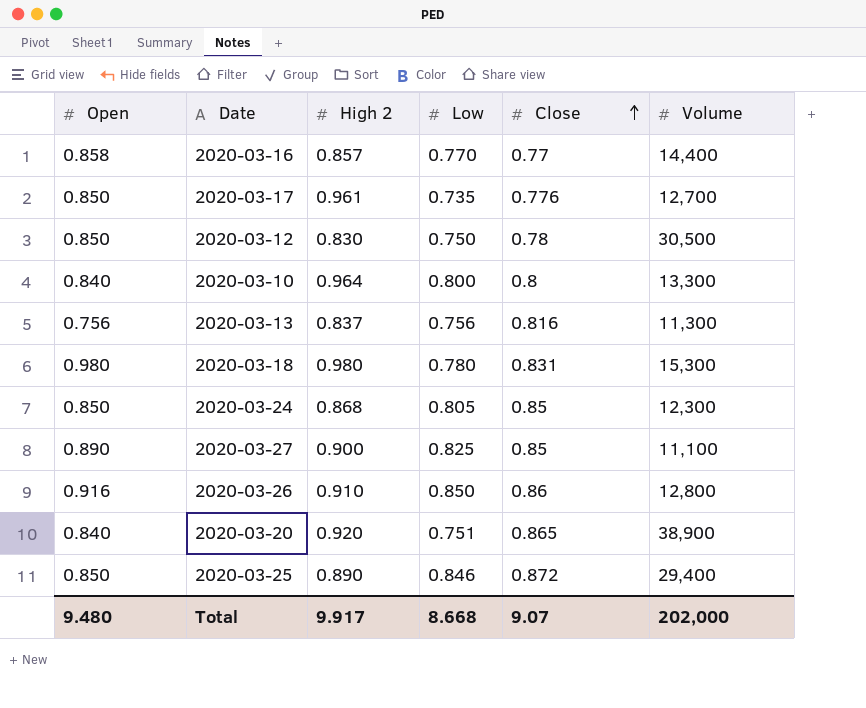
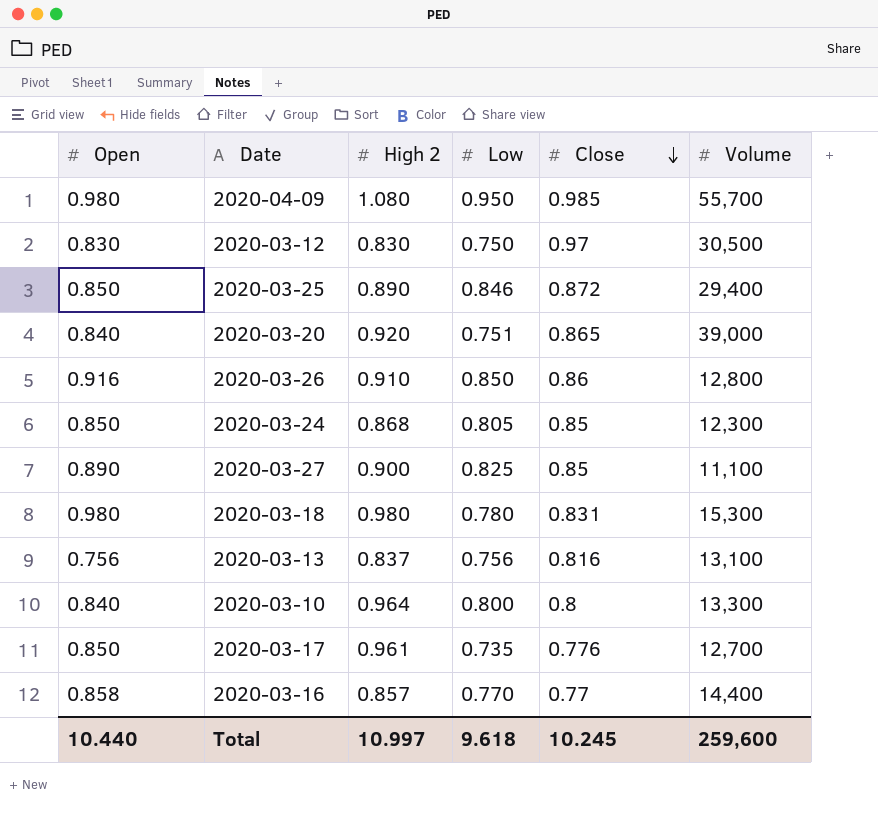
row order: Close ascending -> Close descending
row 2020-04-09: none -> 0.980 | 1.080 | 0.950 | 0.985 | 55,700
2020-03-12 | Open: 0.850 -> 0.830
2020-03-12 | Close: 0.78 -> 0.97
2020-03-20 | Volume: 38,900 -> 39,000
2020-03-13 | Volume: 11,300 -> 13,100
Total | Open: 9.480 -> 10.440
Total | High 2: 9.917 -> 10.997
Total | Low: 8.668 -> 9.618
Total | Close: 9.07 -> 10.245
Total | Volume: 202,000 -> 259,600

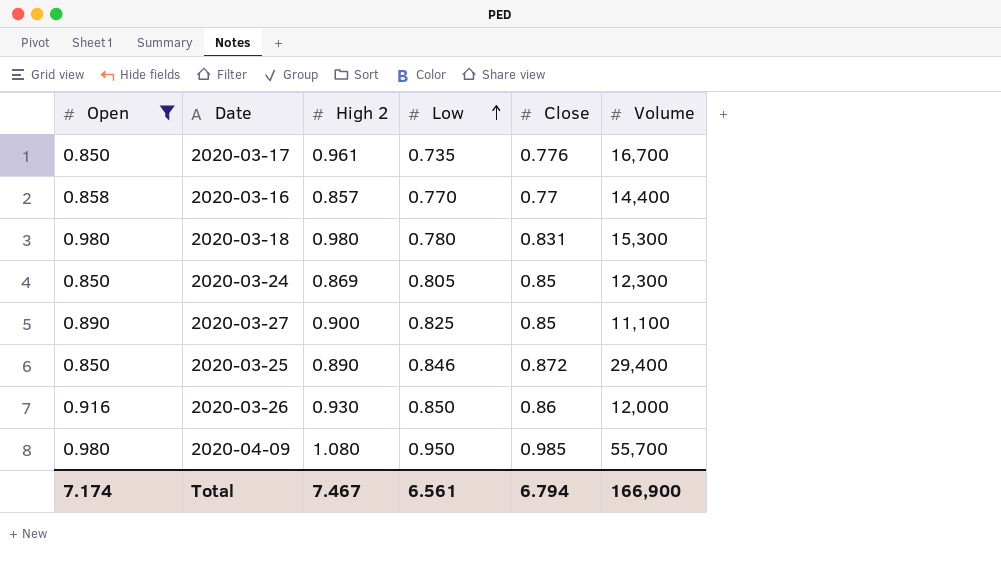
filter: none -> Open >= 0.850
row order: Close descending -> Low ascending
2020-03-17 | Volume: 12,700 -> 16,700
2020-03-24 | High 2: 0.868 -> 0.869
2020-03-26 | High 2: 0.910 -> 0.930
2020-03-26 | Volume: 12,800 -> 12,000
Total | Open: 10.440 -> 7.174
Total | High 2: 10.997 -> 7.467
Total | Low: 9.618 -> 6.561
Total | Close: 10.245 -> 6.794
Total | Volume: 259,600 -> 166,900

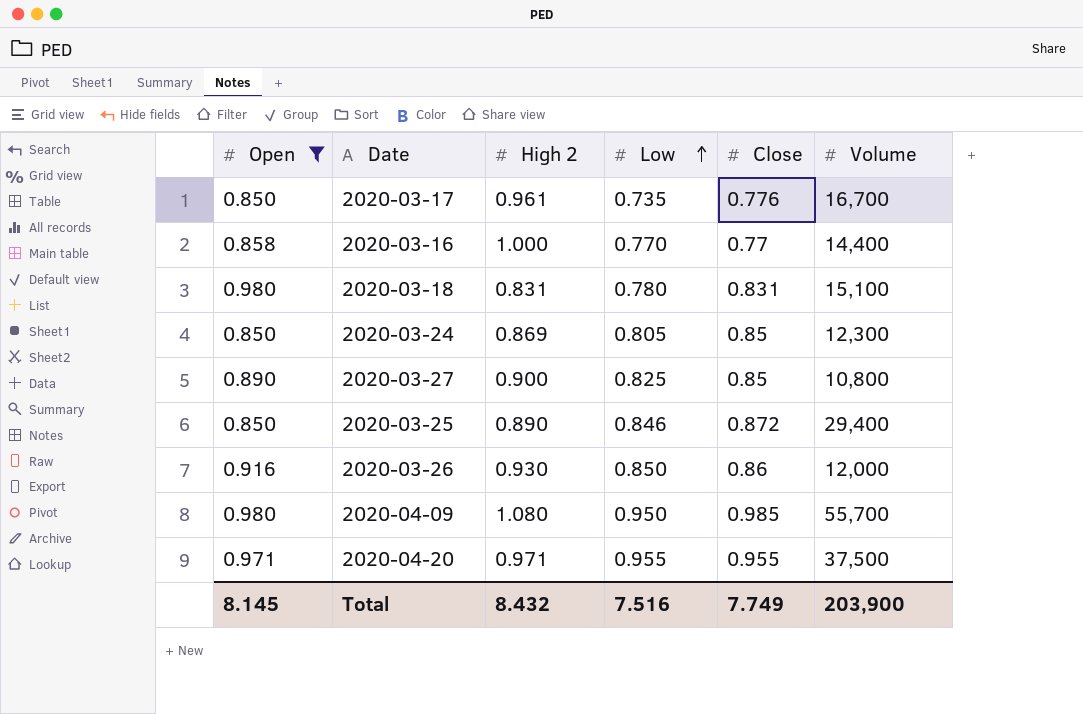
2020-03-16 | High 2: 0.857 -> 1.000
2020-03-18 | High 2: 0.980 -> 0.831
2020-03-18 | Volume: 15,300 -> 15,100
2020-03-27 | Volume: 11,100 -> 10,800
row 2020-04-20: none -> 0.971 | 0.971 | 0.955 | 0.955 | 37,500
Total | Open: 7.174 -> 8.145
Total | High 2: 7.467 -> 8.432
Total | Low: 6.561 -> 7.516
Total | Close: 6.794 -> 7.749
Total | Volume: 166,900 -> 203,900

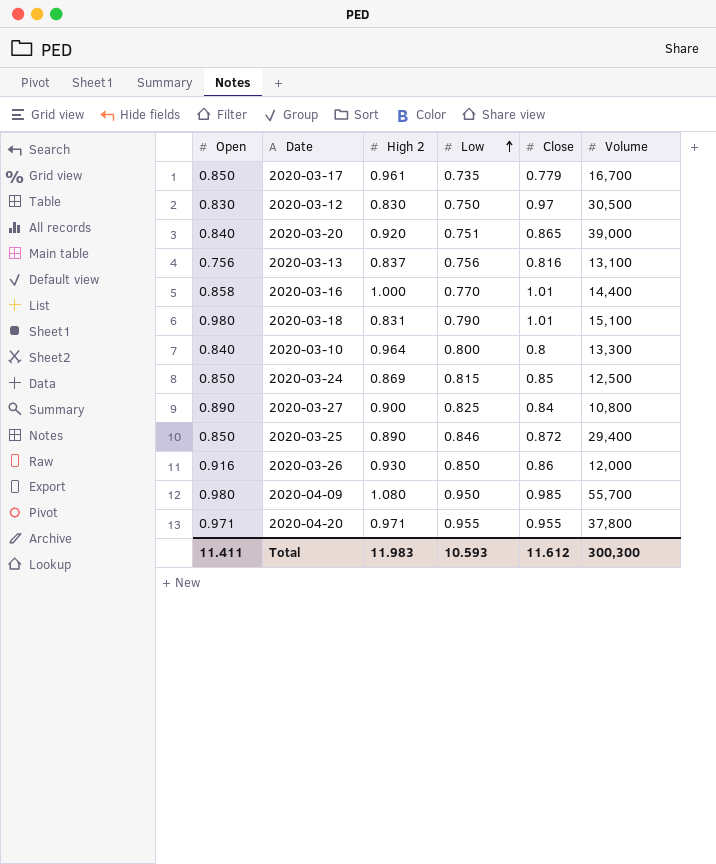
filter: Open >= 0.850 -> none
2020-03-17 | Close: 0.776 -> 0.779
2020-03-16 | Close: 0.77 -> 1.01
2020-03-18 | Low: 0.780 -> 0.790
2020-03-18 | Close: 0.831 -> 1.01
2020-03-24 | Low: 0.805 -> 0.815
2020-03-24 | Volume: 12,300 -> 12,500
2020-03-27 | Close: 0.85 -> 0.84
2020-04-20 | Volume: 37,500 -> 37,800
Total | Open: 8.145 -> 11.411
Total | High 2: 8.432 -> 11.983
Total | Low: 7.516 -> 10.593
Total | Close: 7.749 -> 11.612
Total | Volume: 203,900 -> 300,300

